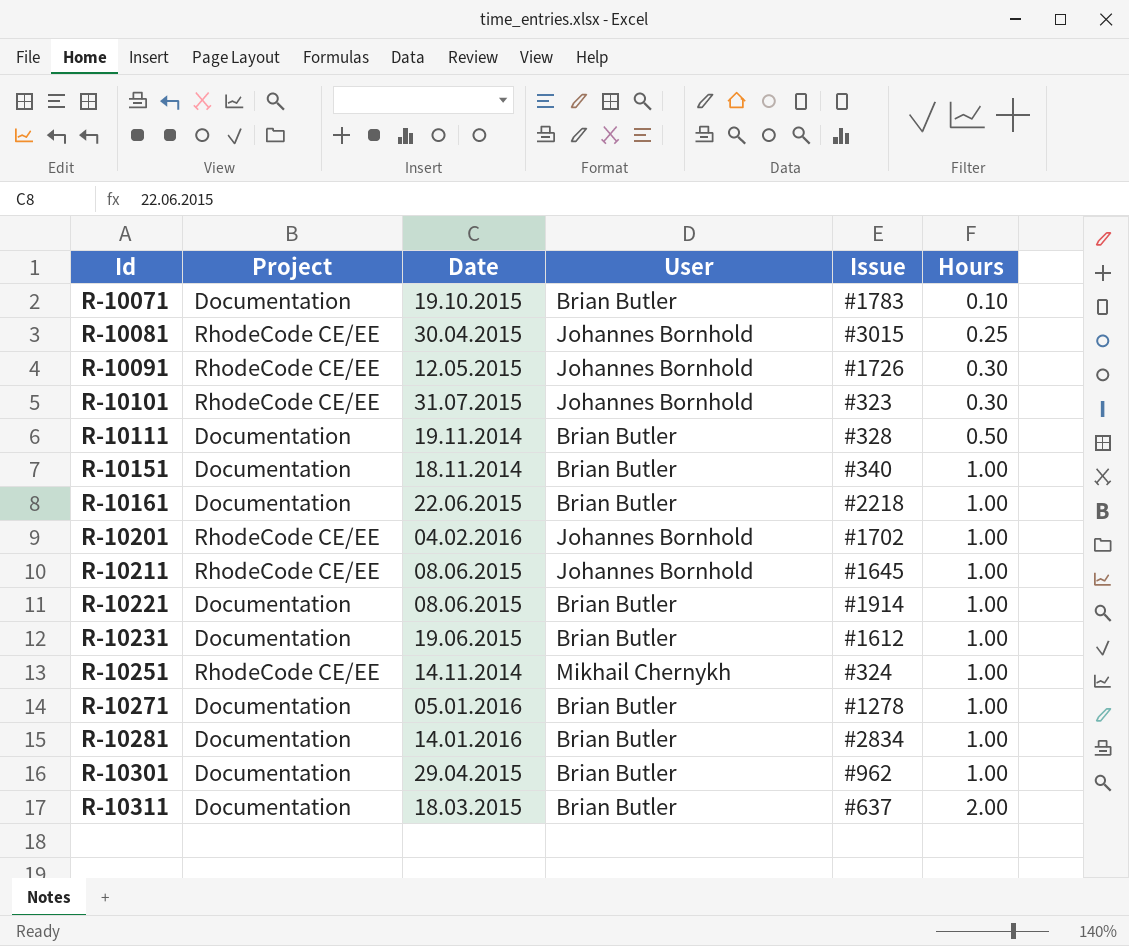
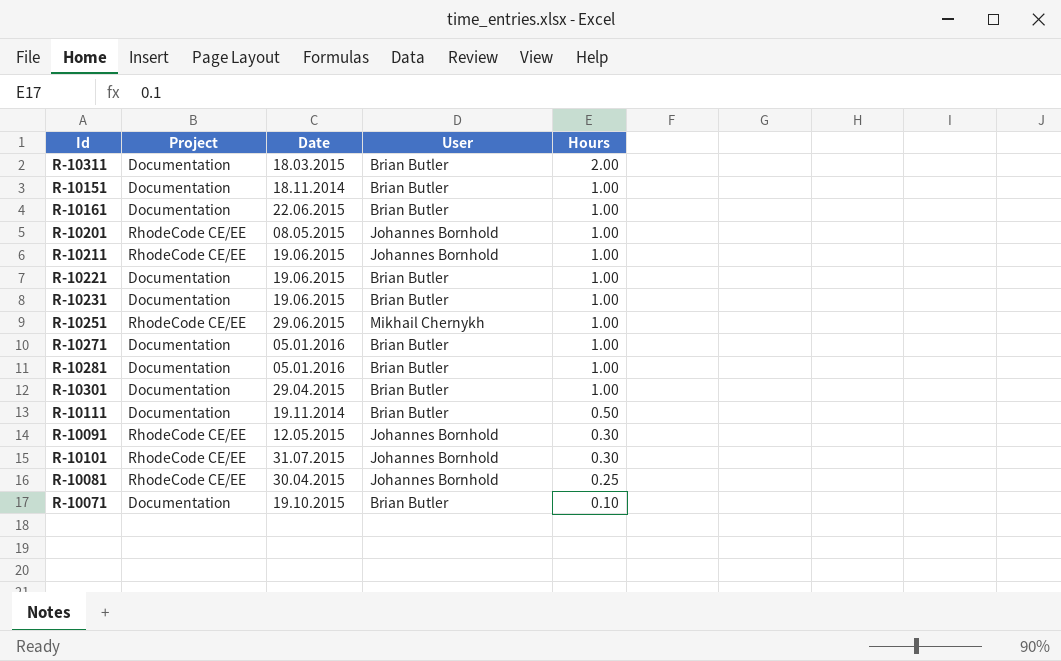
row order: Id ascending -> Hours descending
column Issue | position: 5 -> none
R-10201 | Date: 04.02.2016 -> 08.05.2015
R-10211 | Date: 08.06.2015 -> 19.06.2015
R-10221 | Date: 08.06.2015 -> 19.06.2015
R-10251 | Date: 14.11.2014 -> 29.06.2015
R-10281 | Date: 14.01.2016 -> 05.01.2016

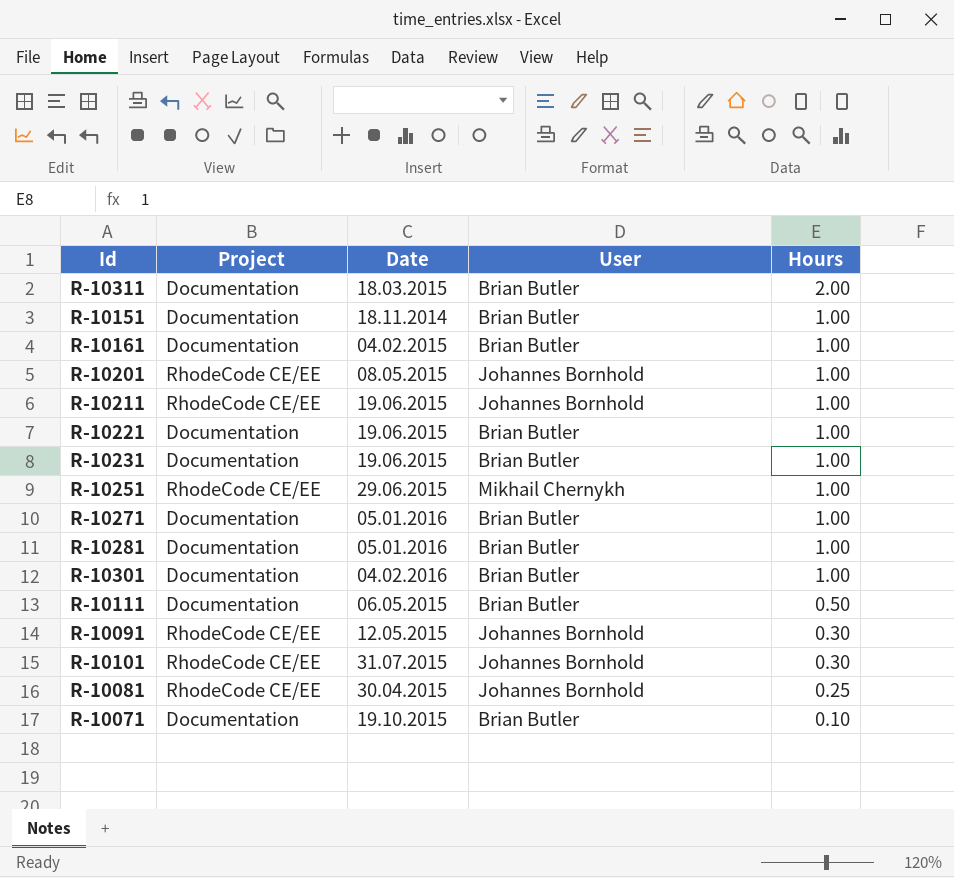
R-10161 | Date: 22.06.2015 -> 04.02.2015
R-10301 | Date: 29.04.2015 -> 04.02.2016
R-10111 | Date: 19.11.2014 -> 06.05.2015

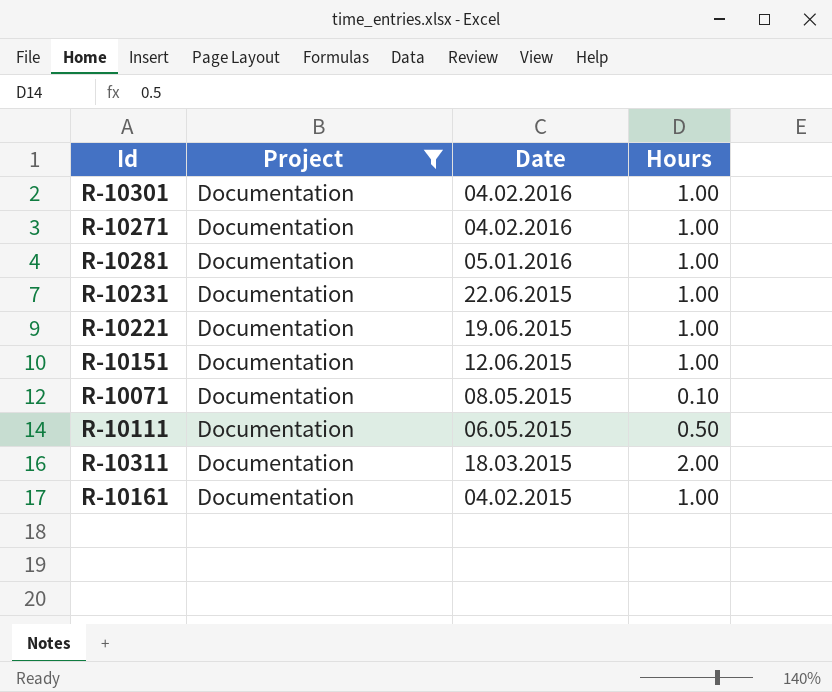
filter: none -> Project = Documentation
row order: Hours descending -> Date descending
column User | position: 4 -> none
R-10271 | Date: 05.01.2016 -> 04.02.2016
R-10231 | Date: 19.06.2015 -> 22.06.2015
R-10151 | Date: 18.11.2014 -> 12.06.2015
R-10071 | Date: 19.10.2015 -> 08.05.2015

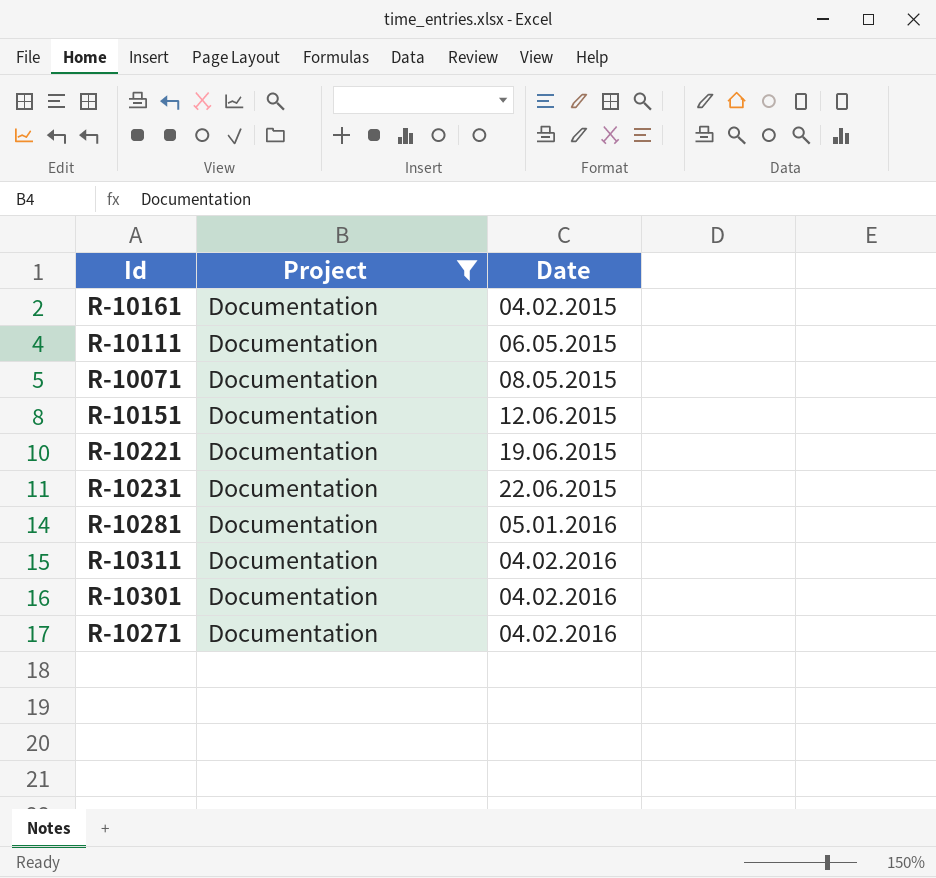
row order: Date descending -> Date ascending
column Hours | position: 4 -> none
R-10311 | Date: 18.03.2015 -> 04.02.2016

